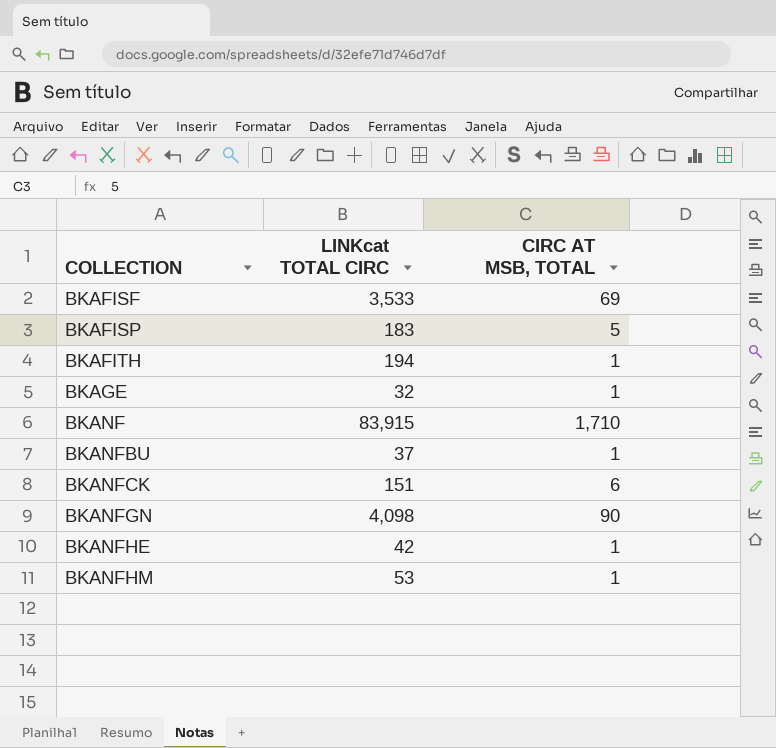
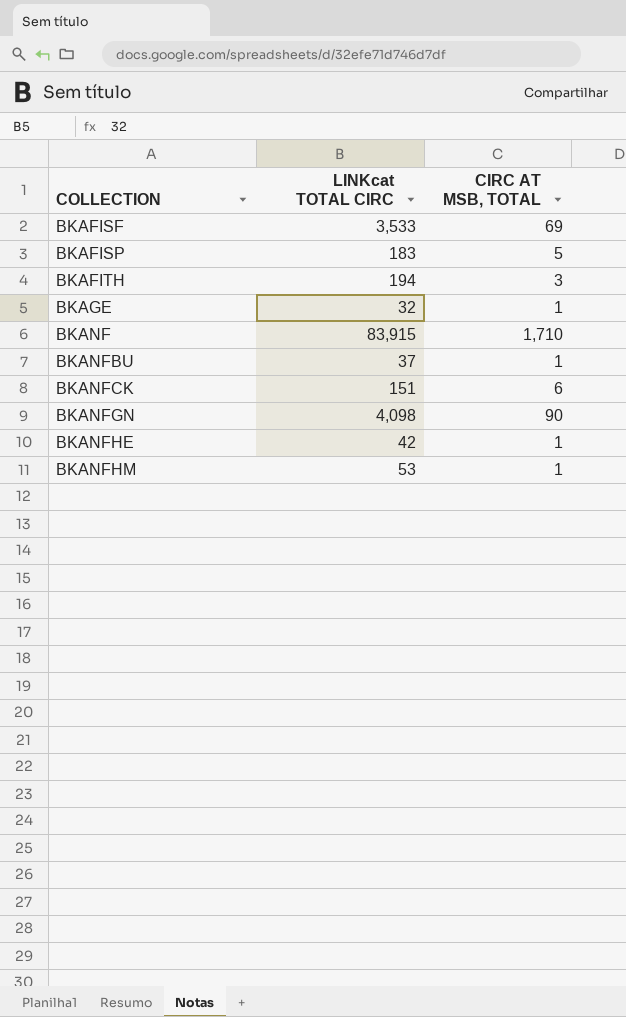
BKAFITH | CIRC AT MSB, TOTAL: 1 -> 3

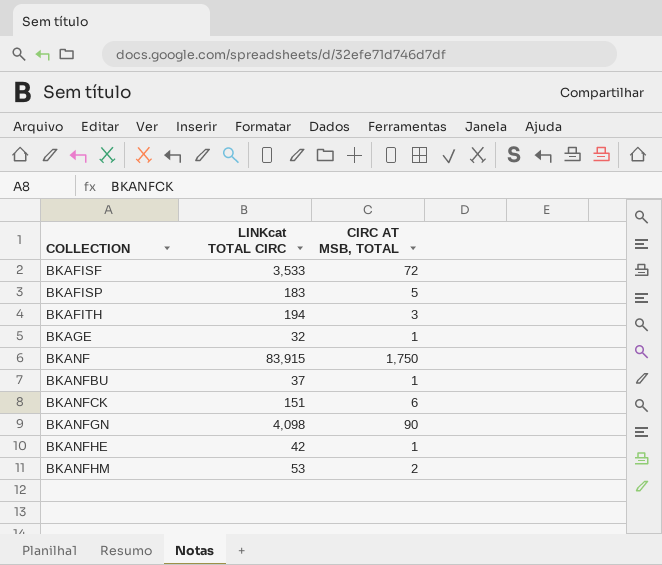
BKAFISF | CIRC AT MSB, TOTAL: 69 -> 72
BKANF | CIRC AT MSB, TOTAL: 1,710 -> 1,750
BKANFHM | CIRC AT MSB, TOTAL: 1 -> 2

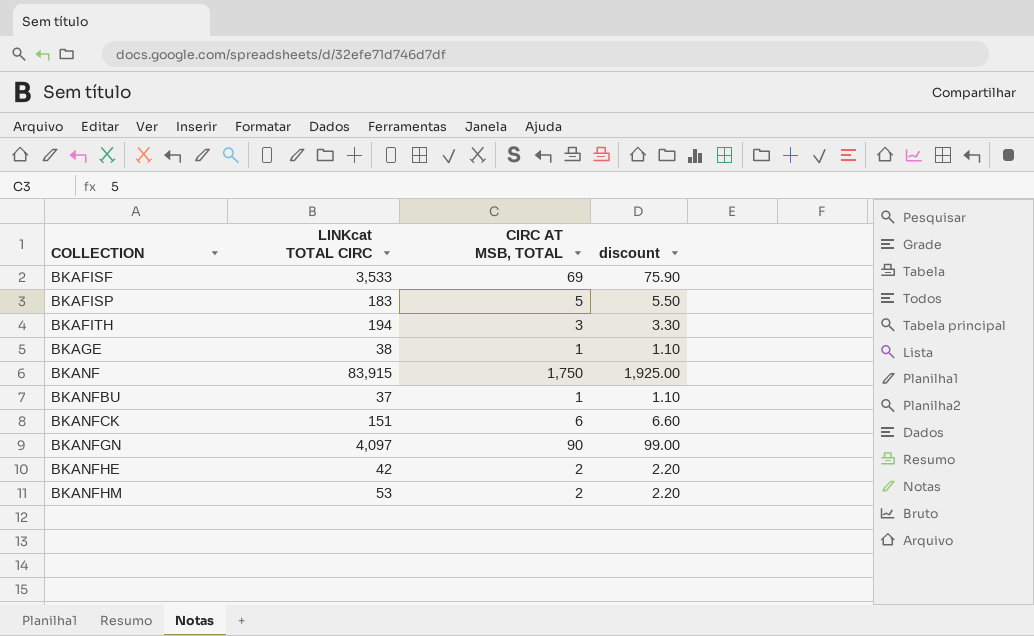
column discount | formula: none -> [CIRC AT MSB, TOTAL] * 1.1
BKAFISF | CIRC AT MSB, TOTAL: 72 -> 69
BKAGE | LINKcat TOTAL CIRC: 32 -> 38
BKANFGN | LINKcat TOTAL CIRC: 4,098 -> 4,097
BKANFHE | CIRC AT MSB, TOTAL: 1 -> 2

